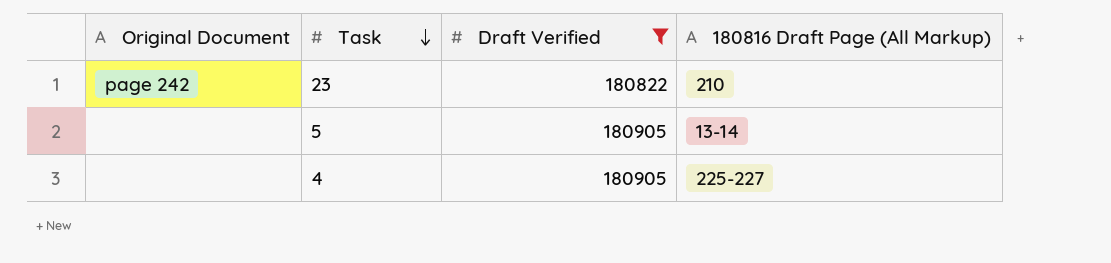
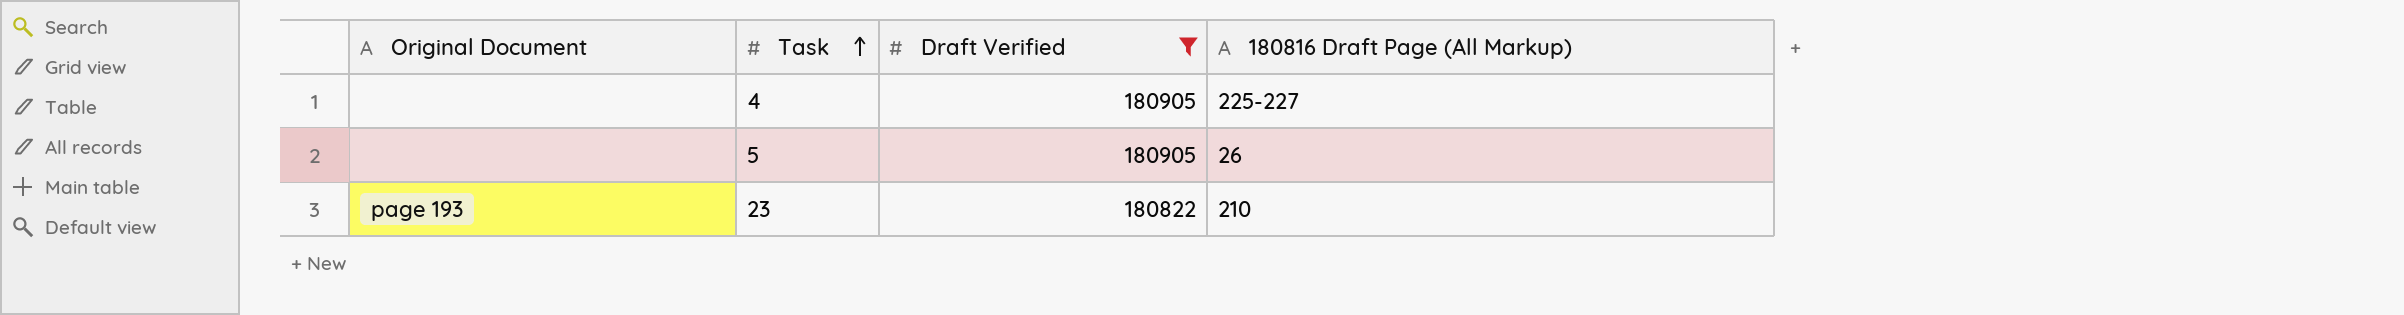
row order: Task descending -> Task ascending
5 | 180816 Draft Page (All Markup): 13-14 -> 26
23 | Original Document: page 242 -> page 193

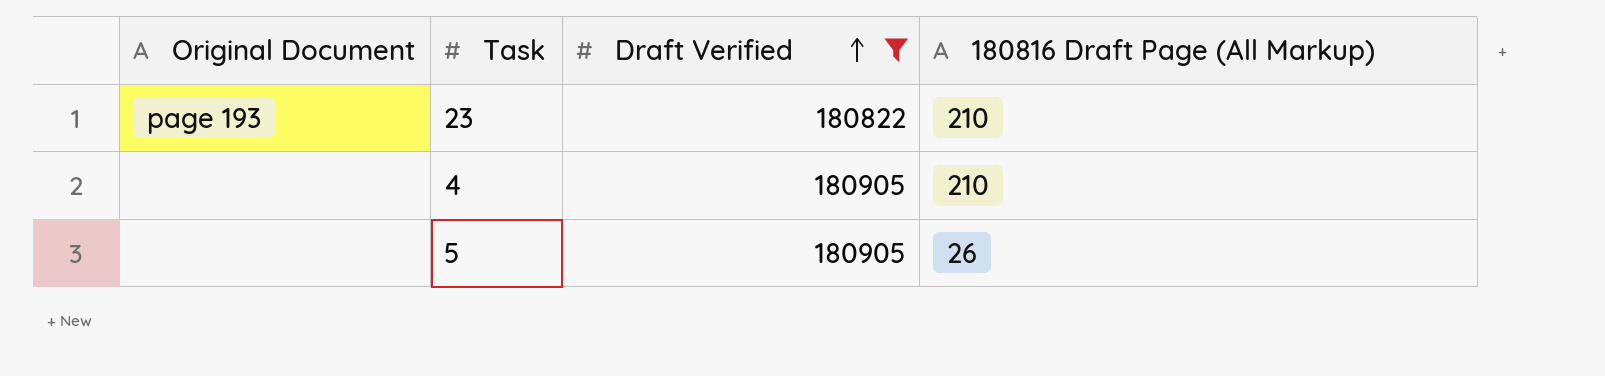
row order: Task ascending -> Draft Verified ascending
4 | 180816 Draft Page (All Markup): 225-227 -> 210

